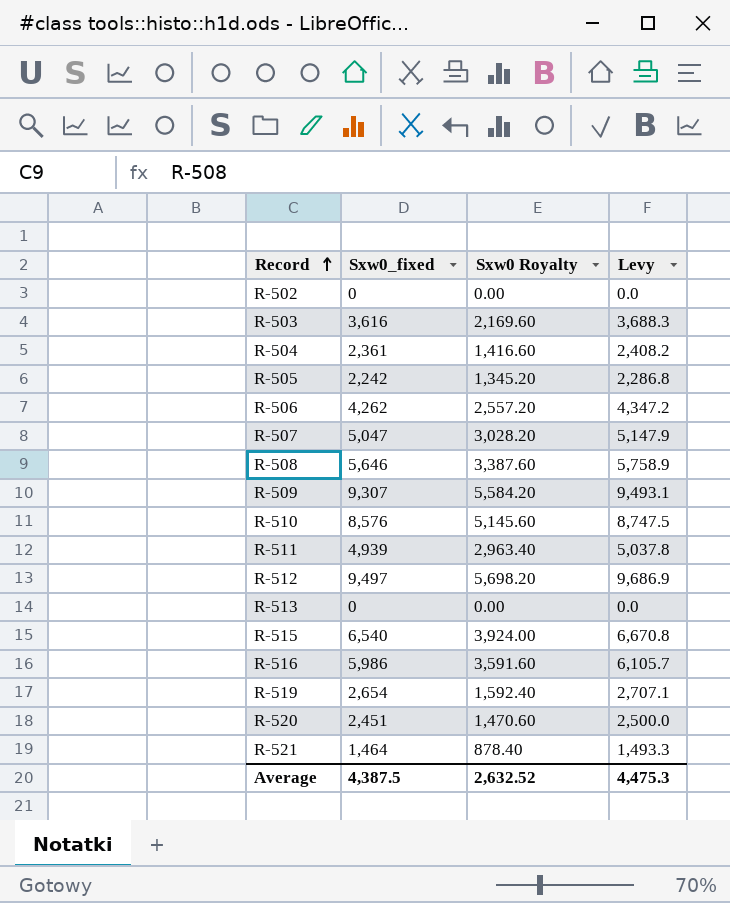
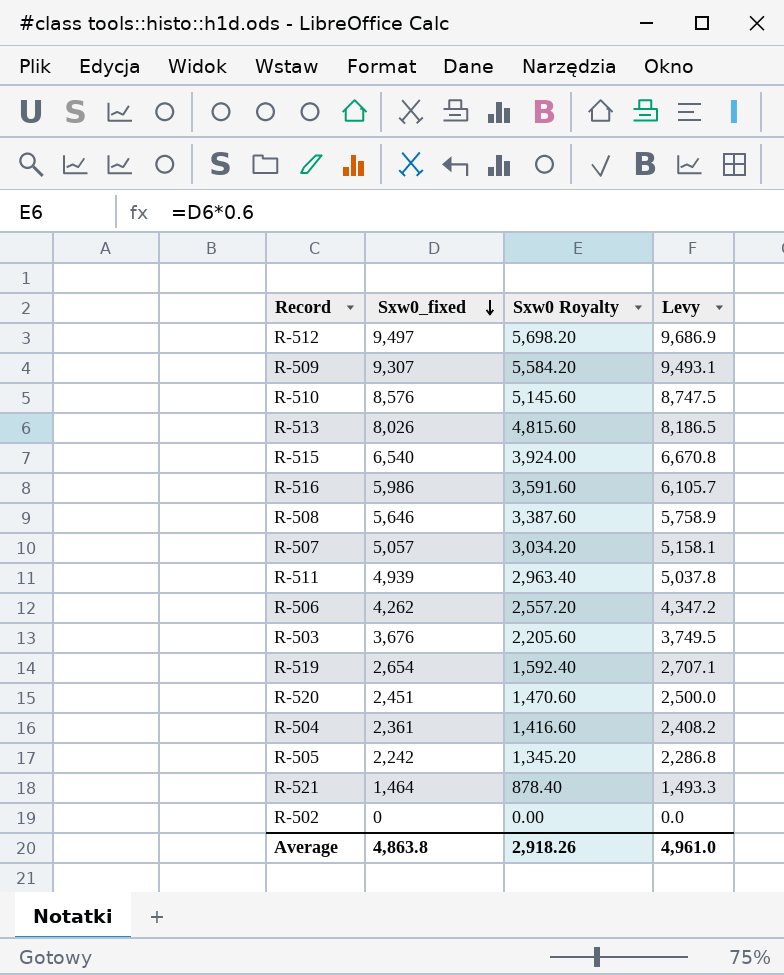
row order: Record ascending -> Sxw0_fixed descending
R-513 | Sxw0_fixed: 0 -> 8,026
R-513 | Sxw0 Royalty: 0.00 -> 4,815.60
R-513 | Levy: 0.0 -> 8,186.5
R-507 | Sxw0_fixed: 5,047 -> 5,057
R-507 | Sxw0 Royalty: 3,028.20 -> 3,034.20
R-507 | Levy: 5,147.9 -> 5,158.1
R-503 | Sxw0_fixed: 3,616 -> 3,676
R-503 | Sxw0 Royalty: 2,169.60 -> 2,205.60
R-503 | Levy: 3,688.3 -> 3,749.5
Average | Sxw0_fixed: 4,387.5 -> 4,863.8
Average | Sxw0 Royalty: 2,632.52 -> 2,918.26
Average | Levy: 4,475.3 -> 4,961.0

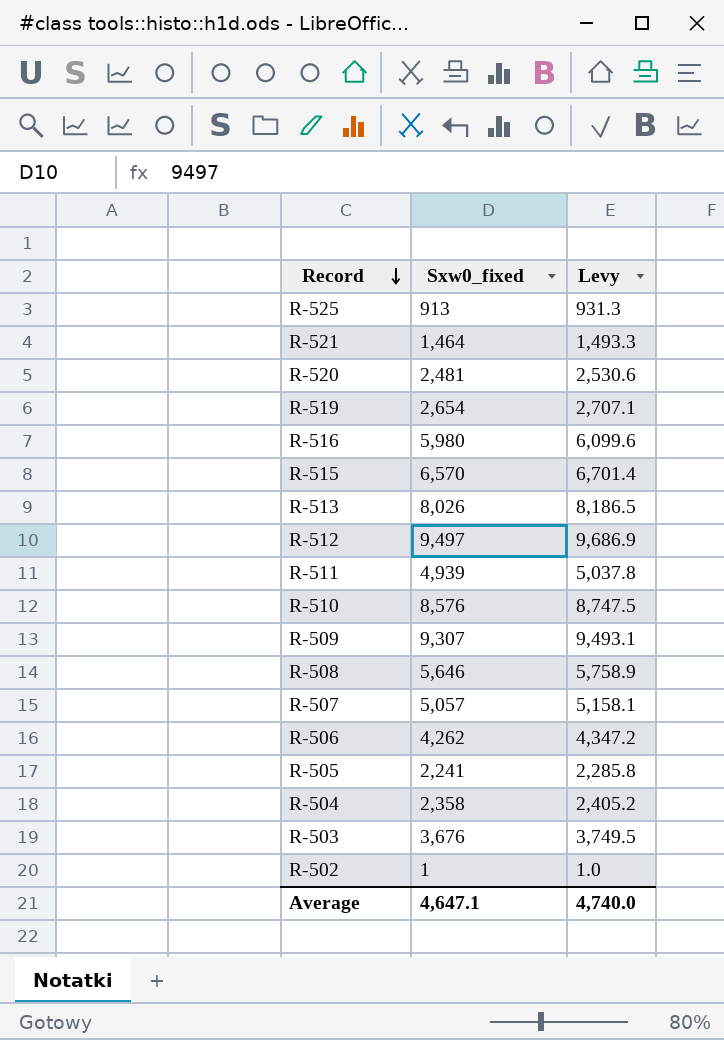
row order: Sxw0_fixed descending -> Record descending
column Sxw0 Royalty | formula: [Sxw0_fixed] * 0.6 -> none
row R-525: none -> 913 | 931.3
R-520 | Sxw0_fixed: 2,451 -> 2,481
R-520 | Levy: 2,500.0 -> 2,530.6
R-516 | Sxw0_fixed: 5,986 -> 5,980
R-516 | Levy: 6,105.7 -> 6,099.6
R-515 | Sxw0_fixed: 6,540 -> 6,570
R-515 | Levy: 6,670.8 -> 6,701.4
R-505 | Sxw0_fixed: 2,242 -> 2,241
R-505 | Levy: 2,286.8 -> 2,285.8
R-504 | Sxw0_fixed: 2,361 -> 2,358
R-504 | Levy: 2,408.2 -> 2,405.2
R-502 | Sxw0_fixed: 0 -> 1
R-502 | Levy: 0.0 -> 1.0
Average | Sxw0_fixed: 4,863.8 -> 4,647.1
Average | Levy: 4,961.0 -> 4,740.0

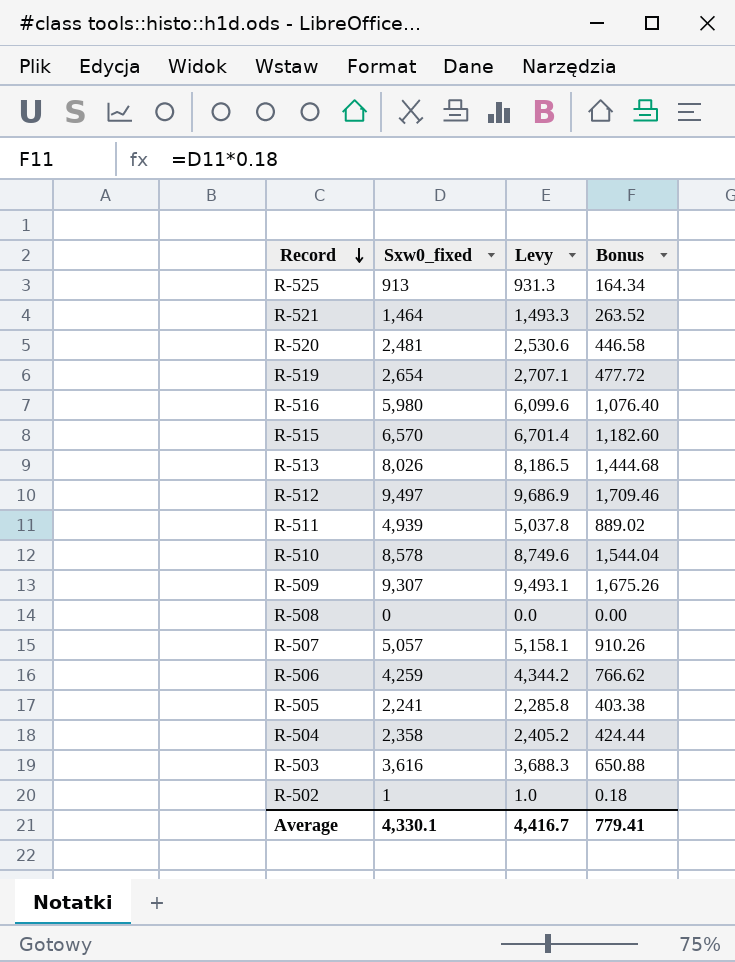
column Bonus | formula: none -> [Sxw0_fixed] * 0.18
R-510 | Sxw0_fixed: 8,576 -> 8,578
R-510 | Levy: 8,747.5 -> 8,749.6
R-508 | Sxw0_fixed: 5,646 -> 0
R-508 | Levy: 5,758.9 -> 0.0
R-506 | Sxw0_fixed: 4,262 -> 4,259
R-506 | Levy: 4,347.2 -> 4,344.2
R-503 | Sxw0_fixed: 3,676 -> 3,616
R-503 | Levy: 3,749.5 -> 3,688.3
Average | Sxw0_fixed: 4,647.1 -> 4,330.1
Average | Levy: 4,740.0 -> 4,416.7

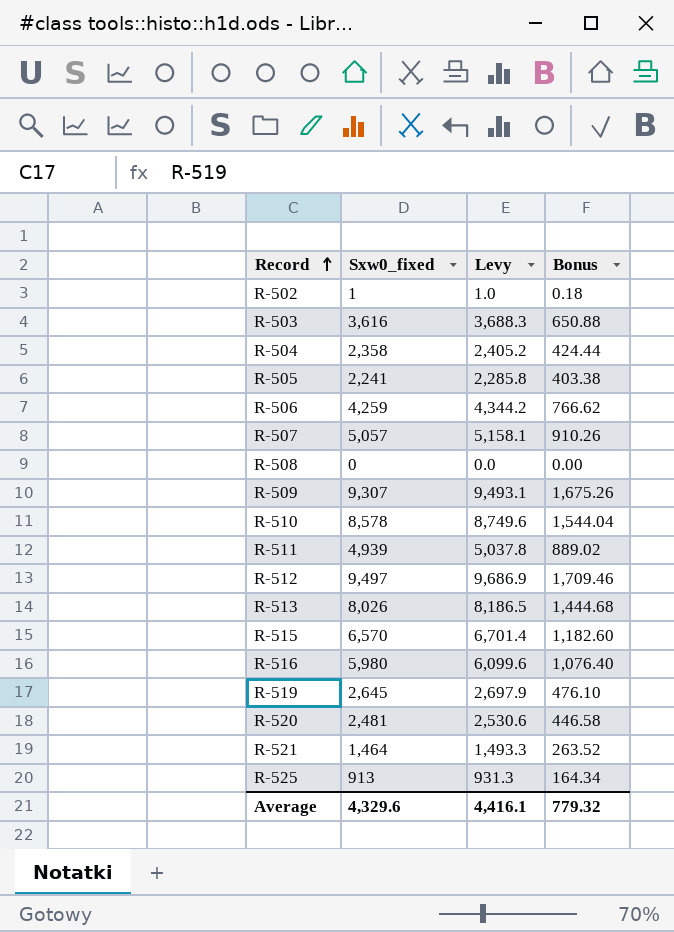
row order: Record descending -> Record ascending
R-519 | Sxw0_fixed: 2,654 -> 2,645
R-519 | Levy: 2,707.1 -> 2,697.9
R-519 | Bonus: 477.72 -> 476.10
Average | Sxw0_fixed: 4,330.1 -> 4,329.6
Average | Levy: 4,416.7 -> 4,416.1
Average | Bonus: 779.41 -> 779.32

